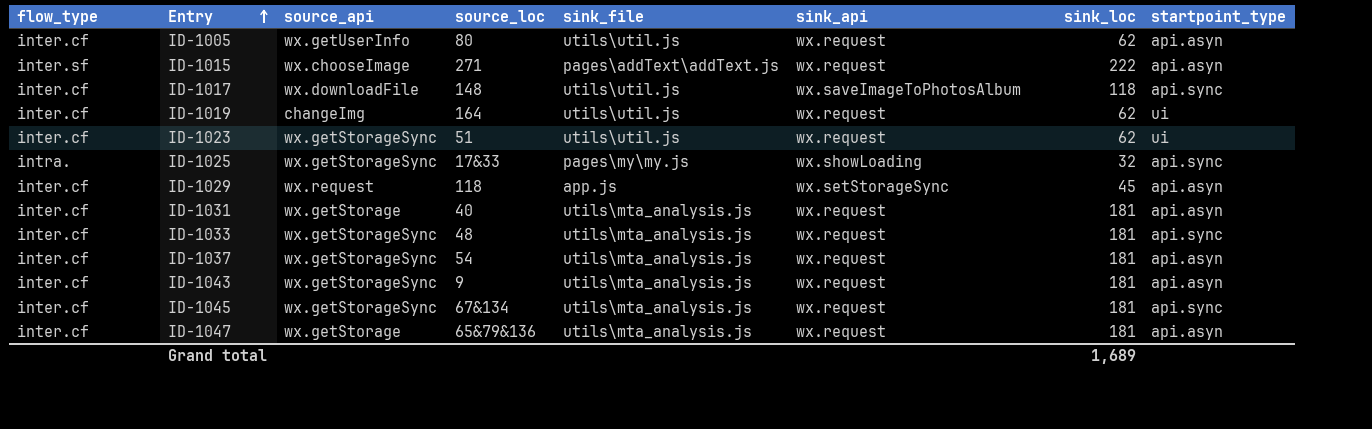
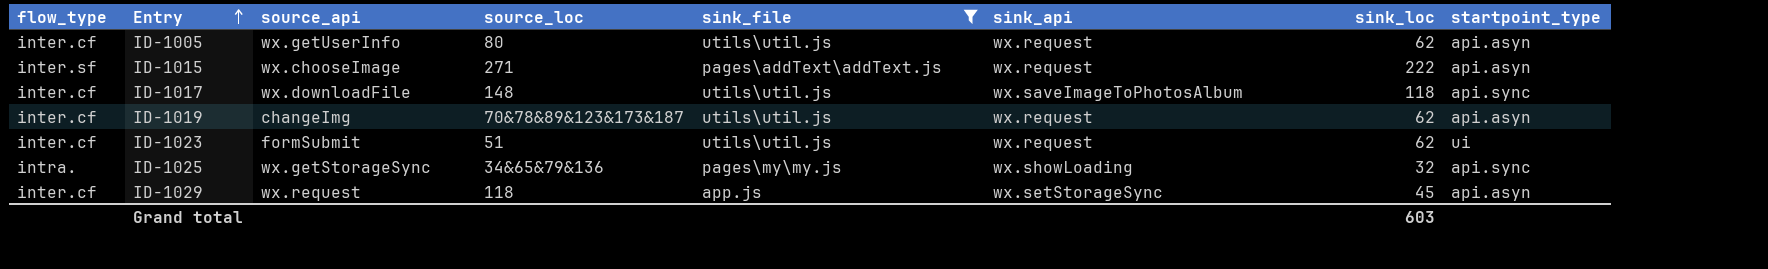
filter: none -> sink_file != utils\mta_analysis.js
ID-1019 | source_loc: 164 -> 70&78&89&123&173&187
ID-1019 | startpoint_type: ui -> api.asyn
ID-1023 | source_api: wx.getStorageSync -> formSubmit
ID-1025 | source_loc: 17&33 -> 34&65&79&136
Grand total | sink_loc: 1,689 -> 603

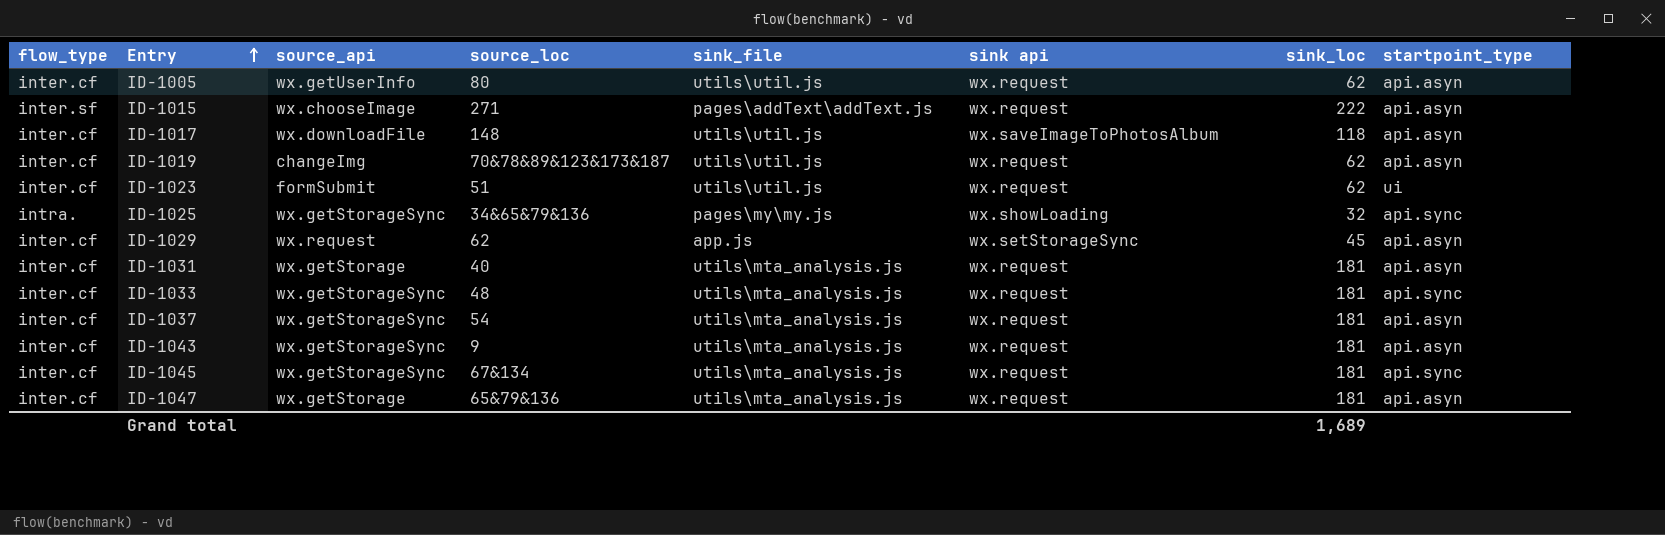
filter: sink_file != utils\mta_analysis.js -> none
column name: sink_api -> sink api
ID-1017 | startpoint_type: api.sync -> api.asyn
ID-1029 | source_loc: 118 -> 62
Grand total | sink_loc: 603 -> 1,689

